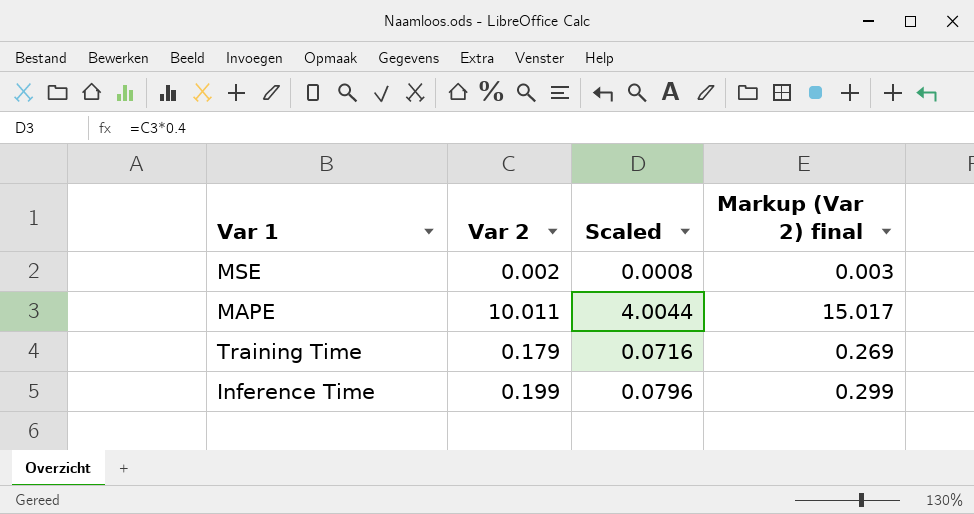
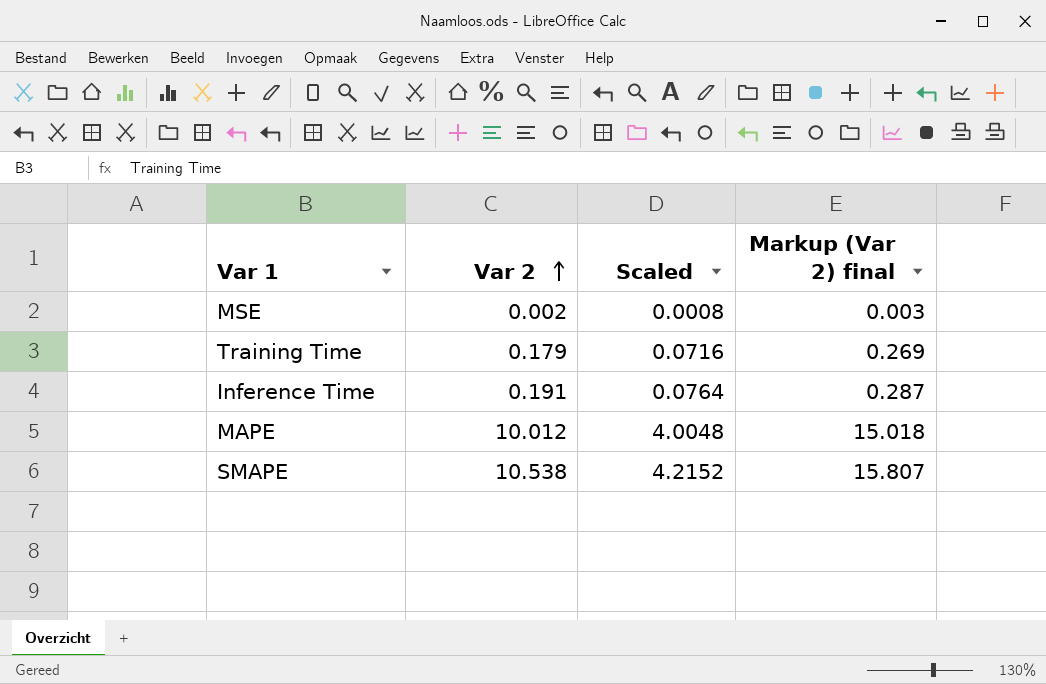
row order: none -> Var 2 ascending
Inference Time | Var 2: 0.199 -> 0.191
Inference Time | Scaled: 0.0796 -> 0.0764
Inference Time | Markup (Var 2) final: 0.299 -> 0.287
MAPE | Var 2: 10.011 -> 10.012
MAPE | Scaled: 4.0044 -> 4.0048
MAPE | Markup (Var 2) final: 15.017 -> 15.018
row SMAPE: none -> 10.538 | 4.2152 | 15.807

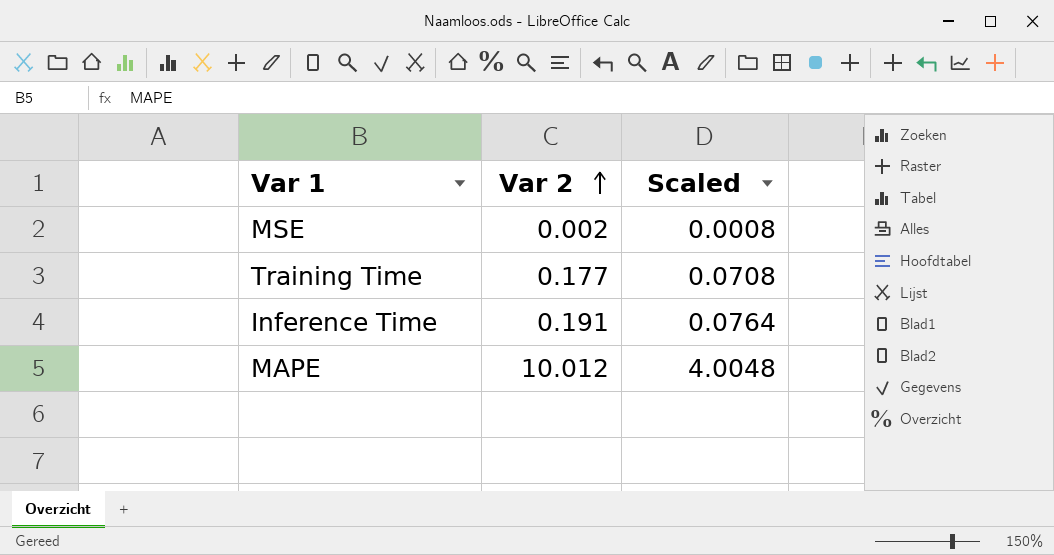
column Markup (Var 2) final | formula: [Var 2] * 1.5 -> none
row SMAPE: 10.538 | 4.2152 | 15.807 -> none
Training Time | Var 2: 0.179 -> 0.177
Training Time | Scaled: 0.0716 -> 0.0708

